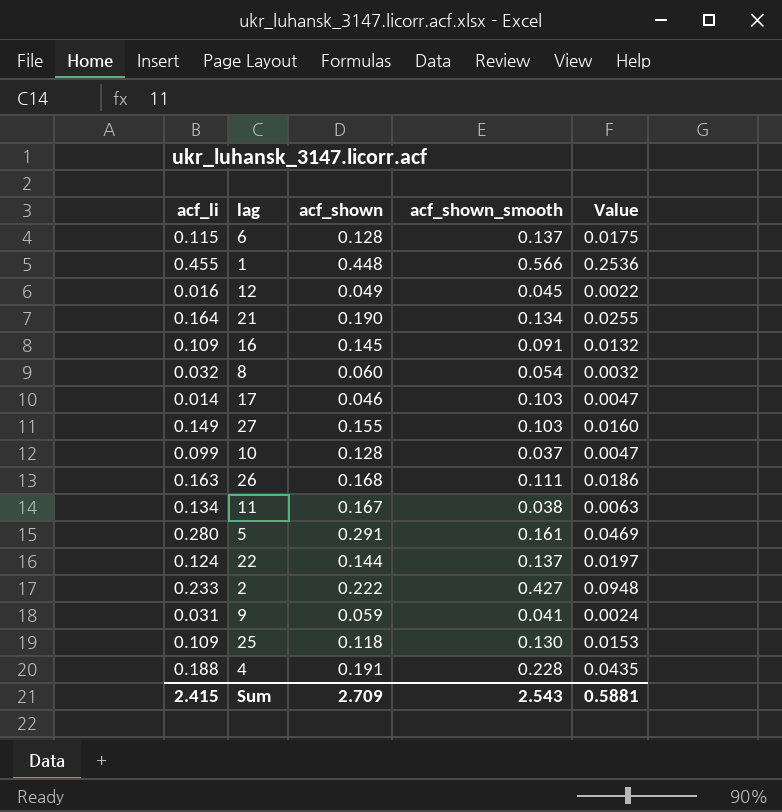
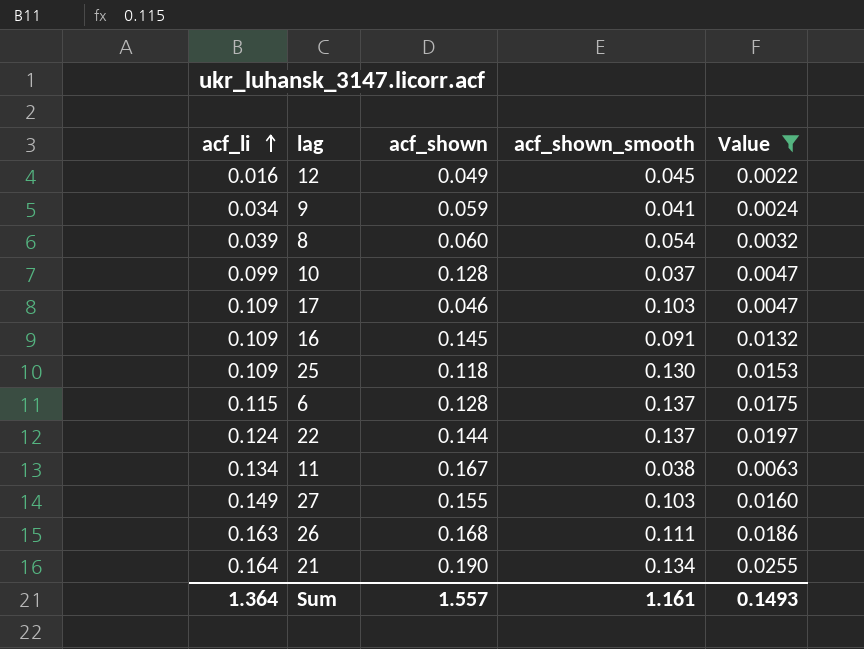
filter: none -> Value <= 0.0255
row order: none -> acf_li ascending
9 | acf_li: 0.031 -> 0.034
8 | acf_li: 0.032 -> 0.039
17 | acf_li: 0.014 -> 0.109
Sum | acf_li: 2.415 -> 1.364
Sum | acf_shown: 2.709 -> 1.557
Sum | acf_shown_smooth: 2.543 -> 1.161
Sum | Value: 0.5881 -> 0.1493

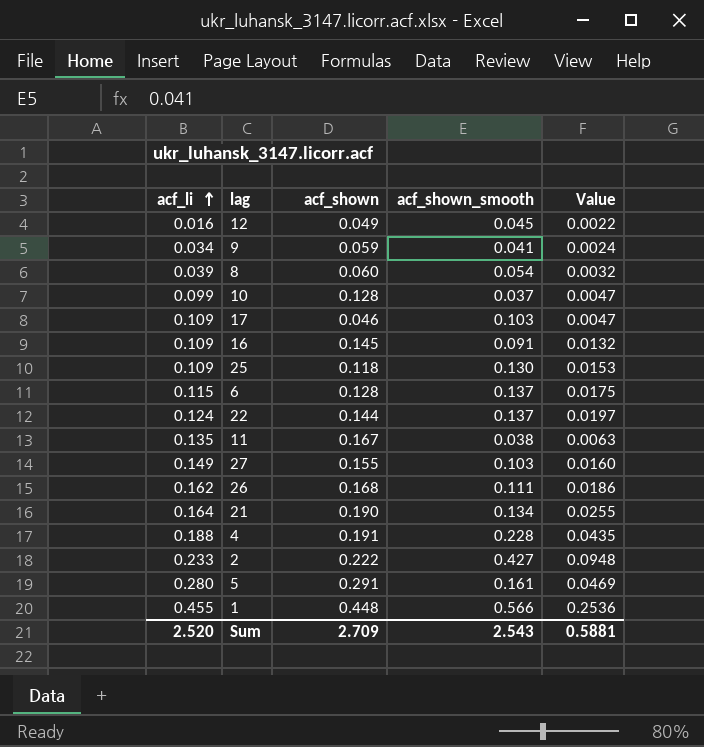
filter: Value <= 0.0255 -> none
11 | acf_li: 0.134 -> 0.135
26 | acf_li: 0.163 -> 0.162
Sum | acf_li: 1.364 -> 2.520
Sum | acf_shown: 1.557 -> 2.709
Sum | acf_shown_smooth: 1.161 -> 2.543
Sum | Value: 0.1493 -> 0.5881

